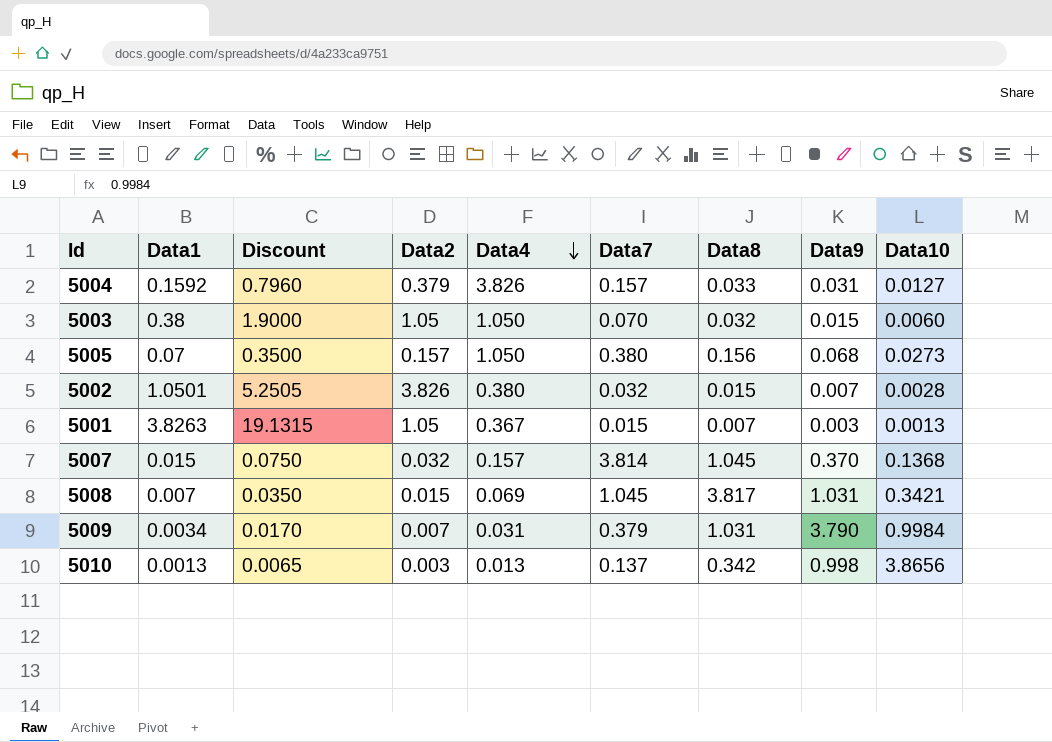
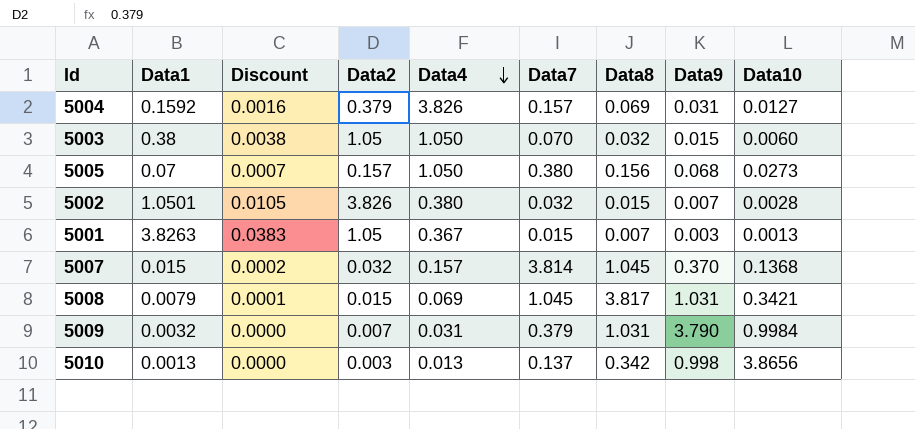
column Discount | formula: [Data1] * 5 -> [Data1] * 0.01
5004 | Data8: 0.033 -> 0.069
5008 | Data1: 0.007 -> 0.0079
5009 | Data1: 0.0034 -> 0.0032

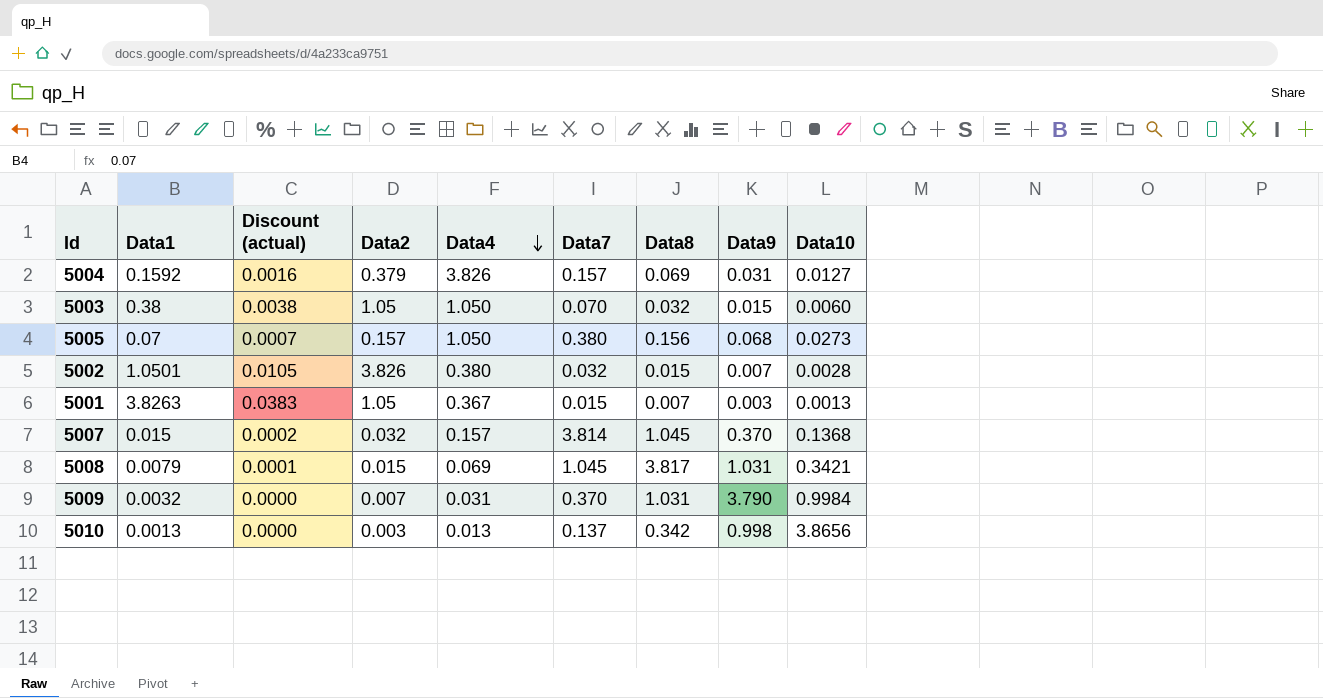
column name: Discount -> Discount (actual)
5009 | Data7: 0.379 -> 0.370

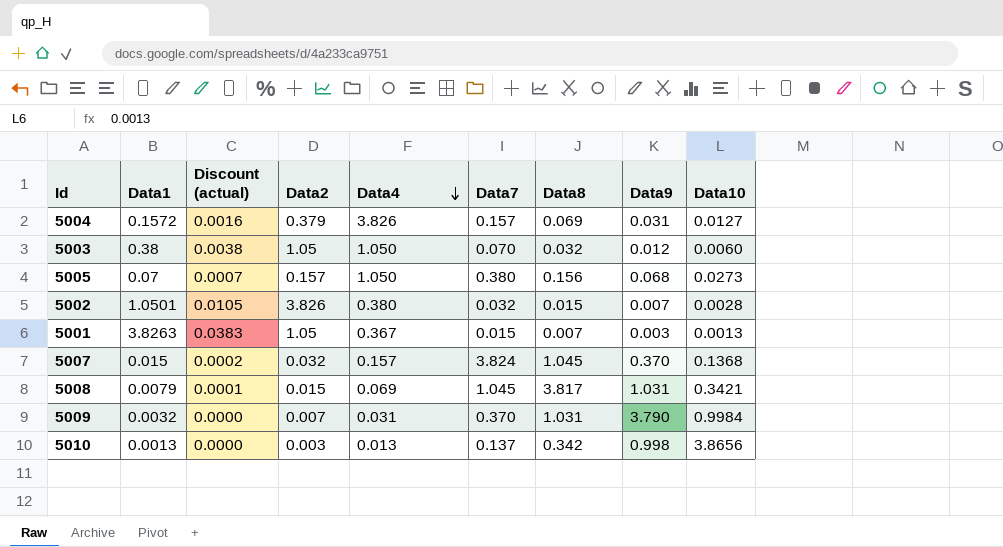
5004 | Data1: 0.1592 -> 0.1572
5003 | Data9: 0.015 -> 0.012
5007 | Data7: 3.814 -> 3.824

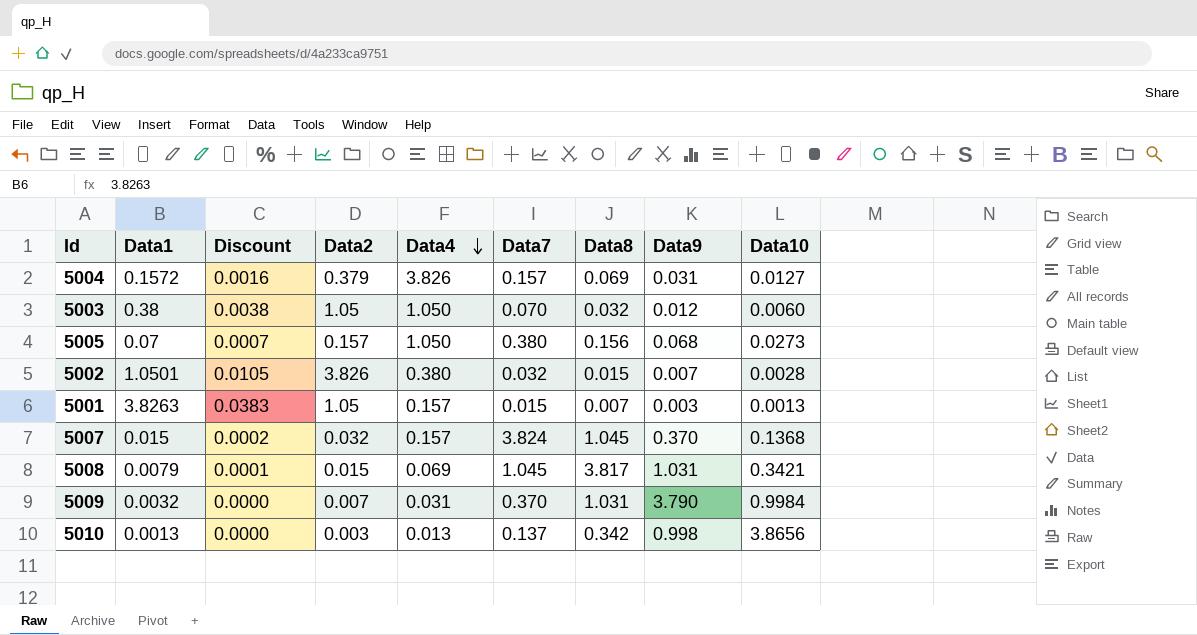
column name: Discount (actual) -> Discount
5001 | Data4: 0.367 -> 0.157

